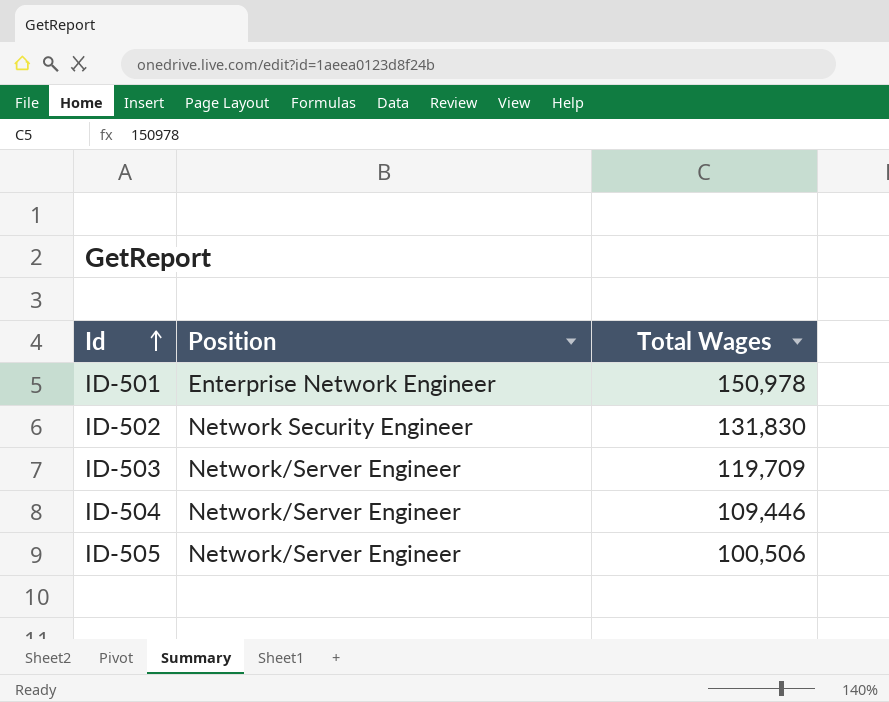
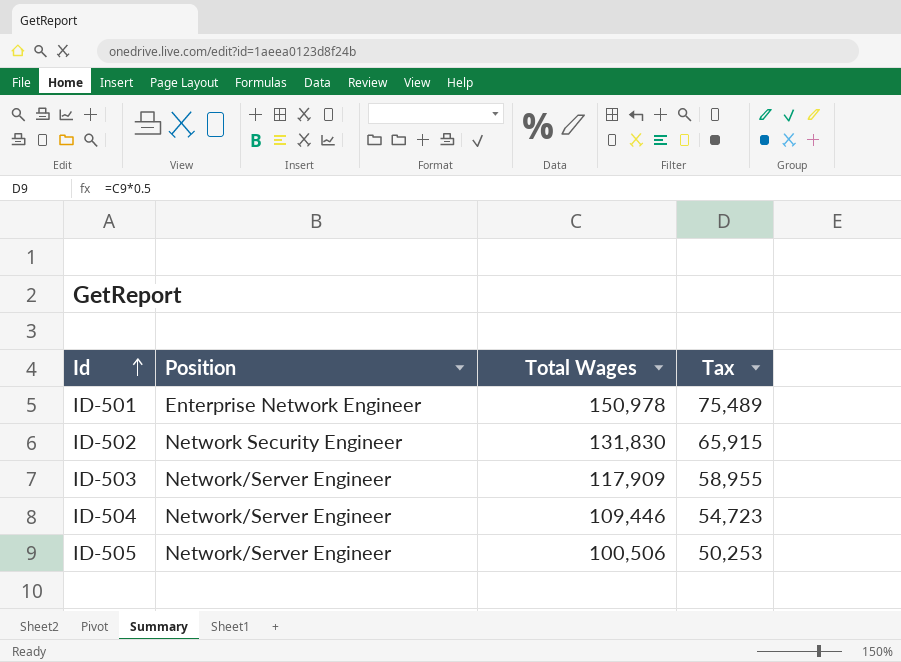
column Tax | formula: none -> [Total Wages] * 0.5
ID-503 | Total Wages: 119,709 -> 117,909

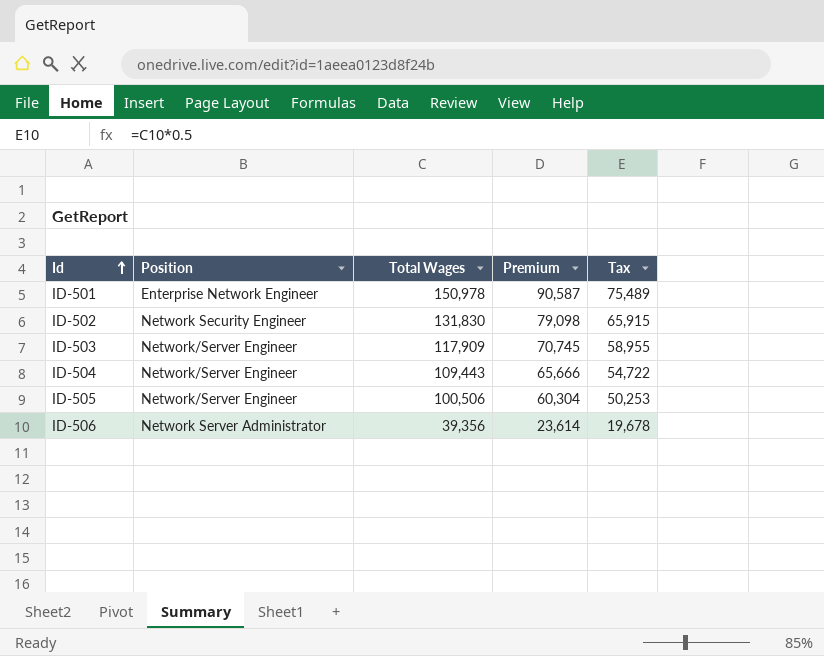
column Premium | formula: none -> [Total Wages] * 0.6
ID-504 | Total Wages: 109,446 -> 109,443
ID-504 | Tax: 54,723 -> 54,722
row ID-506: none -> Network Server Administrator | 39,356 | 23,614 | 19,678

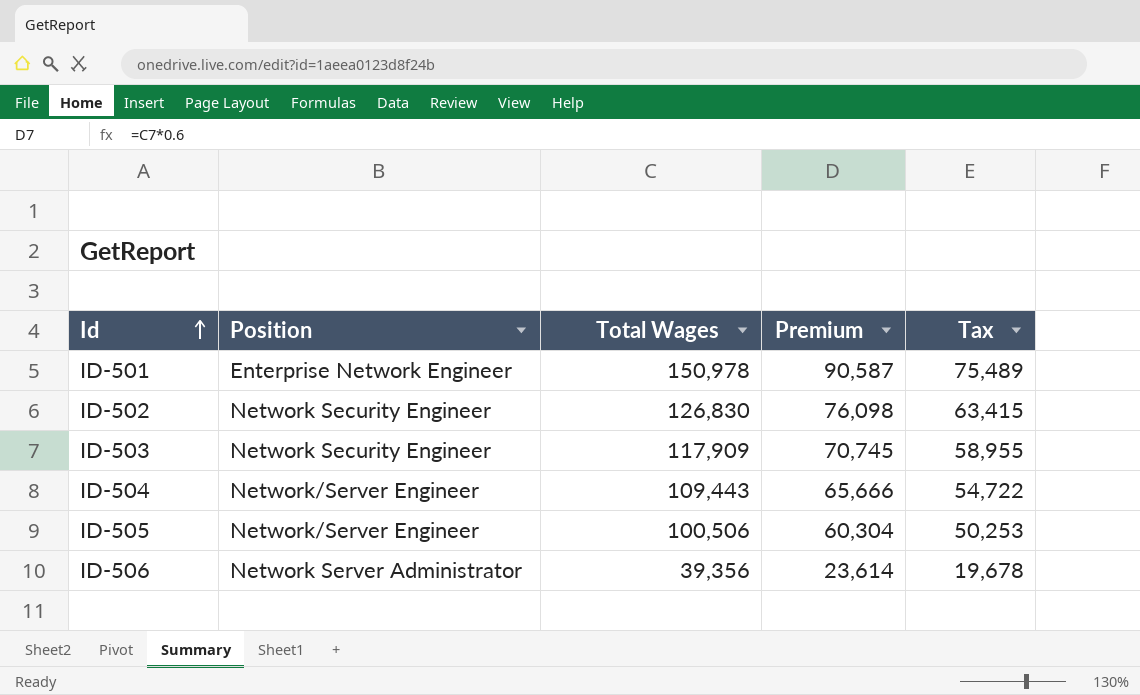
ID-502 | Total Wages: 131,830 -> 126,830
ID-502 | Premium: 79,098 -> 76,098
ID-502 | Tax: 65,915 -> 63,415
ID-503 | Position: Network/Server Engineer -> Network Security Engineer

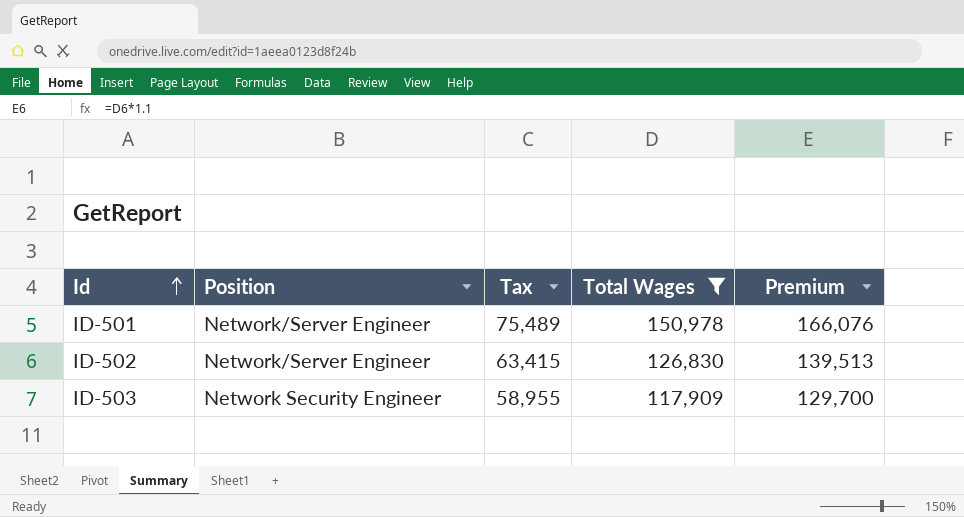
filter: none -> Total Wages >= 117,909
column Tax | position: 5 -> 3
column Premium | formula: [Total Wages] * 0.6 -> [Total Wages] * 1.1
ID-501 | Position: Enterprise Network Engineer -> Network/Server Engineer
ID-502 | Position: Network Security Engineer -> Network/Server Engineer

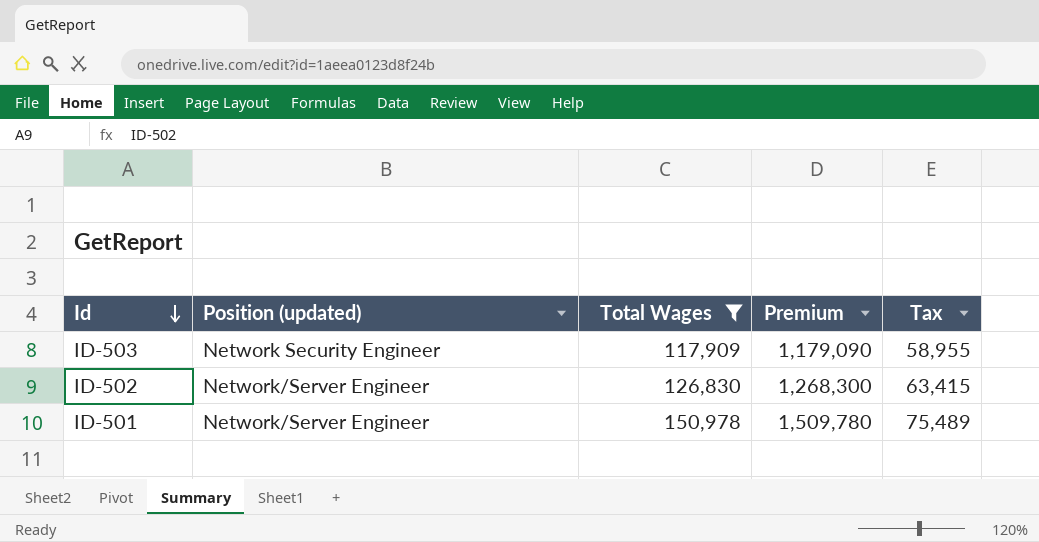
row order: Id ascending -> Id descending
column name: Position -> Position (updated)
column Premium | formula: [Total Wages] * 1.1 -> [Total Wages] * 10
column Tax | position: 3 -> 5

